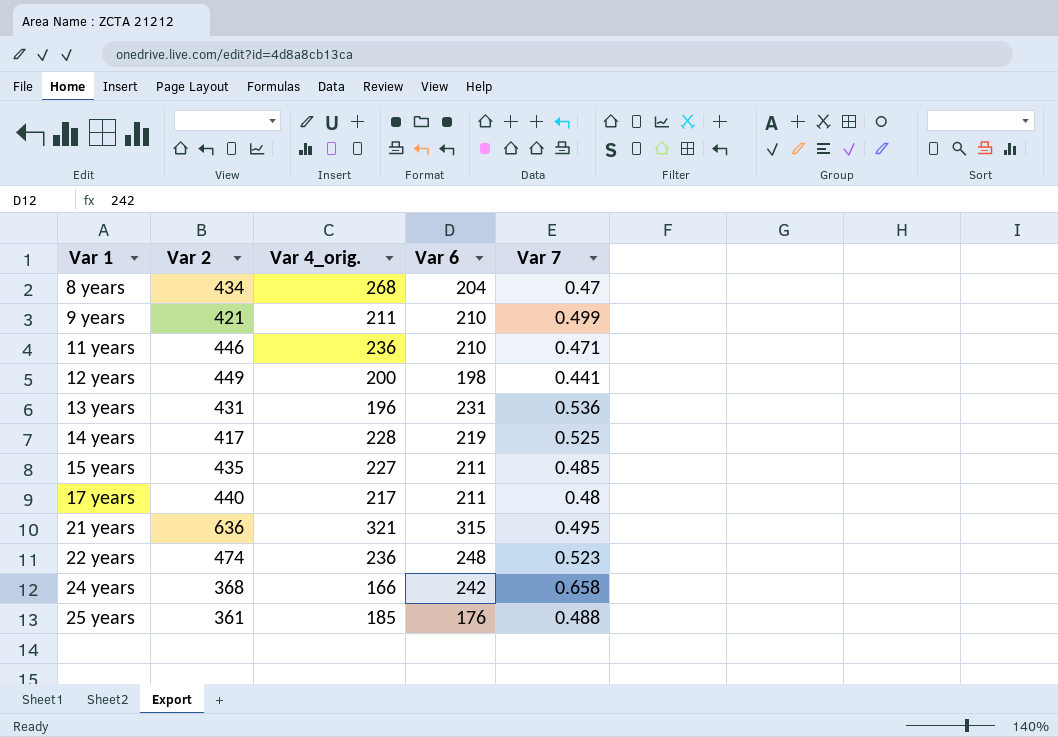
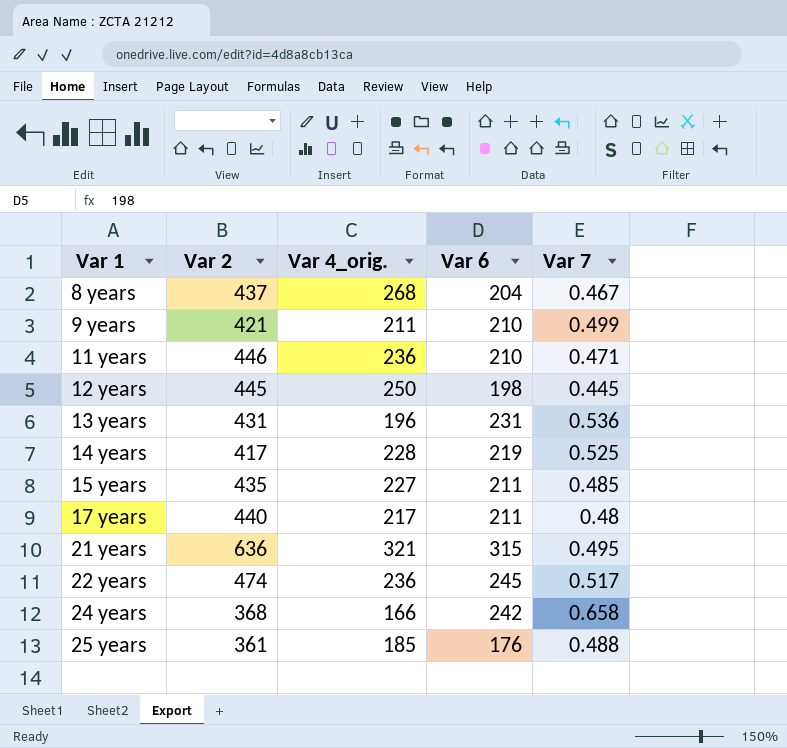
8 years | Var 2: 434 -> 437
8 years | Var 7: 0.47 -> 0.467
12 years | Var 2: 449 -> 445
12 years | Var 4_orig.: 200 -> 250
12 years | Var 7: 0.441 -> 0.445
22 years | Var 6: 248 -> 245
22 years | Var 7: 0.523 -> 0.517

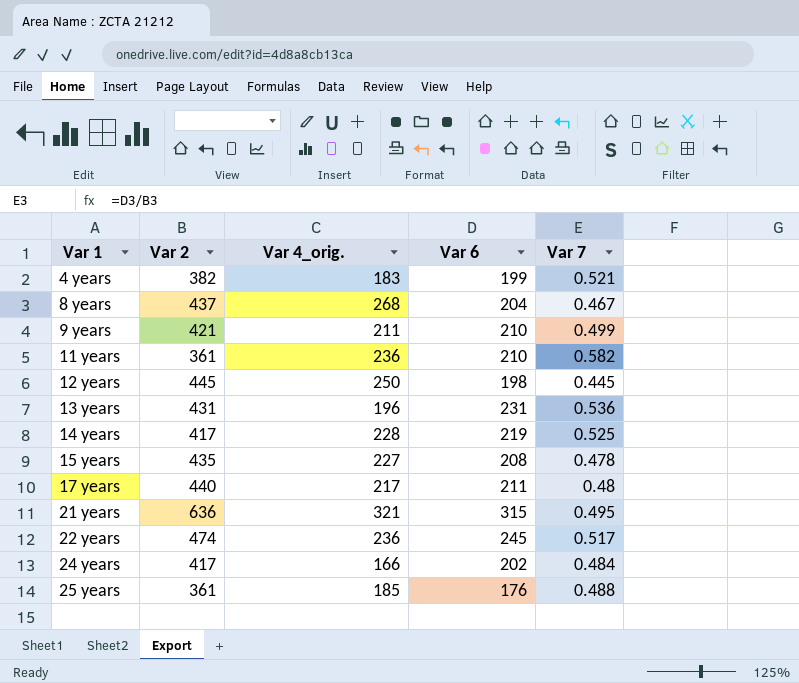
row 4 years: none -> 382 | 183 | 199 | 0.521
11 years | Var 2: 446 -> 361
11 years | Var 7: 0.471 -> 0.582
15 years | Var 6: 211 -> 208
15 years | Var 7: 0.485 -> 0.478
24 years | Var 2: 368 -> 417
24 years | Var 6: 242 -> 202
24 years | Var 7: 0.658 -> 0.484

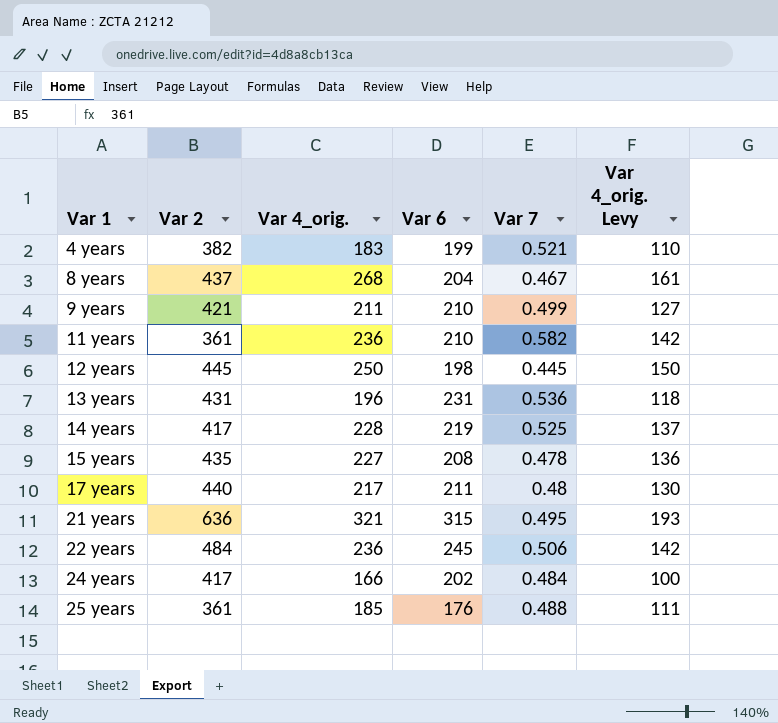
column Var 4_orig. Levy | formula: none -> [Var 4_orig.] * 0.6
22 years | Var 2: 474 -> 484
22 years | Var 7: 0.517 -> 0.506

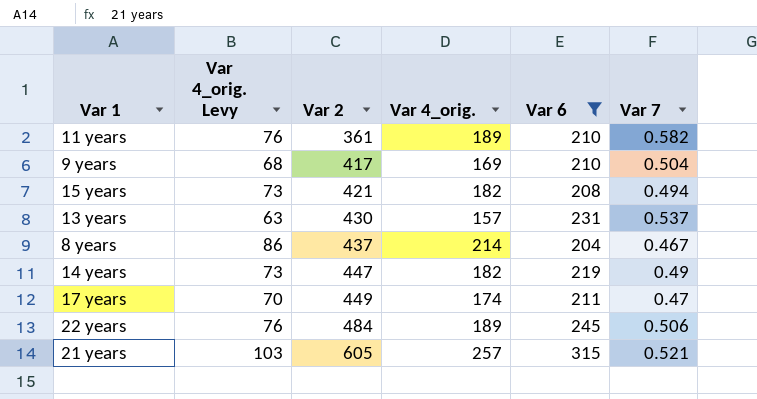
filter: none -> Var 6 >= 204
row order: Var 1 ascending -> Var 2 ascending
column Var 4_orig. Levy | formula: [Var 4_orig.] * 0.6 -> [Var 4_orig.] * 0.4
column Var 4_orig. Levy | position: 6 -> 2
11 years | Var 4_orig.: 236 -> 189
9 years | Var 2: 421 -> 417
9 years | Var 4_orig.: 211 -> 169
9 years | Var 7: 0.499 -> 0.504
15 years | Var 2: 435 -> 421
15 years | Var 4_orig.: 227 -> 182
15 years | Var 7: 0.478 -> 0.494
13 years | Var 2: 431 -> 430
13 years | Var 4_orig.: 196 -> 157
13 years | Var 7: 0.536 -> 0.537
8 years | Var 4_orig.: 268 -> 214
14 years | Var 2: 417 -> 447
14 years | Var 4_orig.: 228 -> 182
14 years | Var 7: 0.525 -> 0.49
17 years | Var 2: 440 -> 449
17 years | Var 4_orig.: 217 -> 174
17 years | Var 7: 0.48 -> 0.47
22 years | Var 4_orig.: 236 -> 189
21 years | Var 2: 636 -> 605
21 years | Var 4_orig.: 321 -> 257
21 years | Var 7: 0.495 -> 0.521

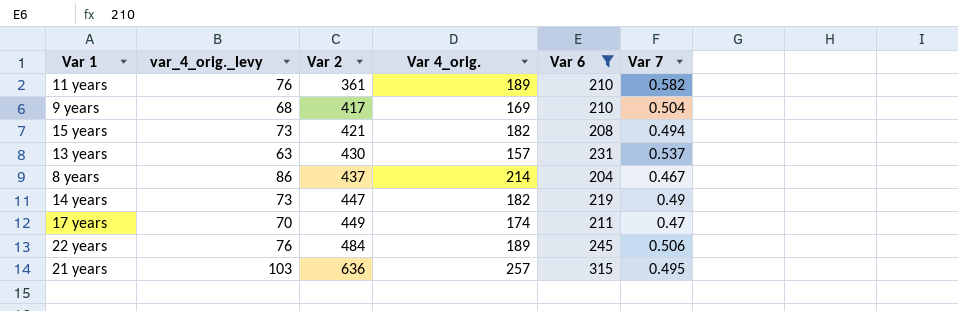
column name: Var 4_orig. Levy -> var_4_orig._levy
21 years | Var 2: 605 -> 636
21 years | Var 7: 0.521 -> 0.495

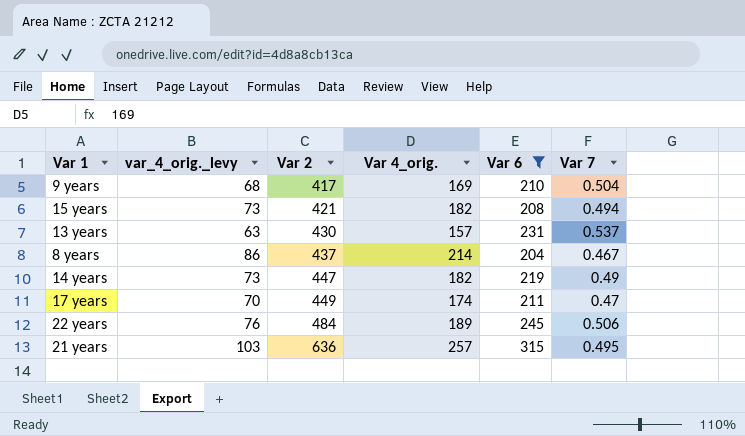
row 11 years: 76 | 361 | 189 | 210 | 0.582 -> none

